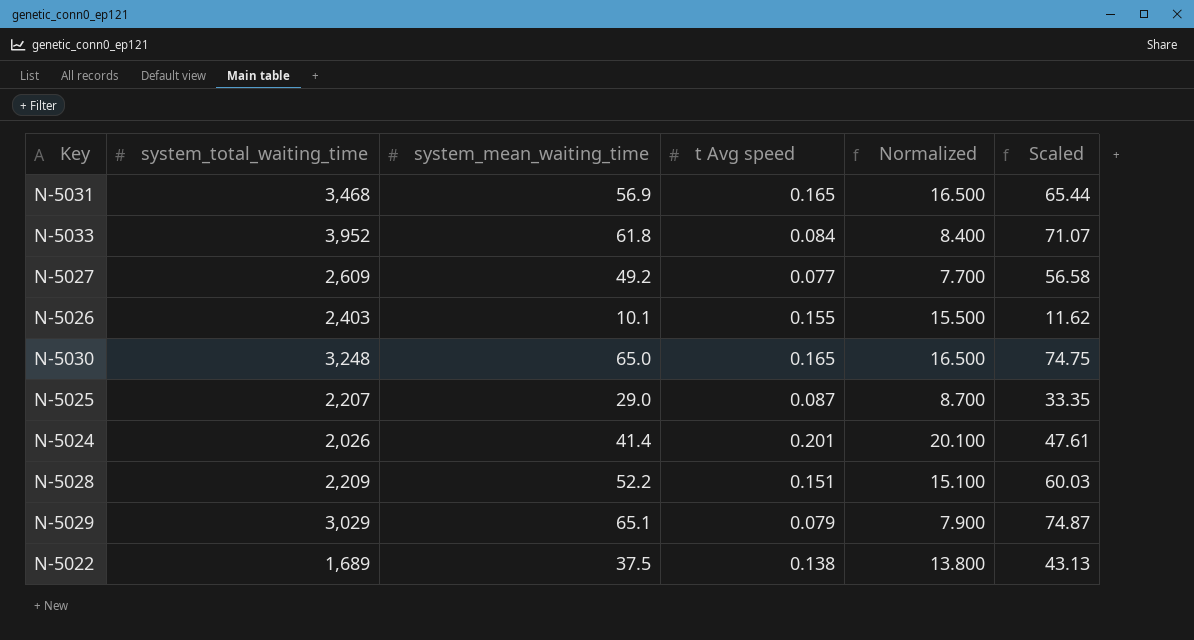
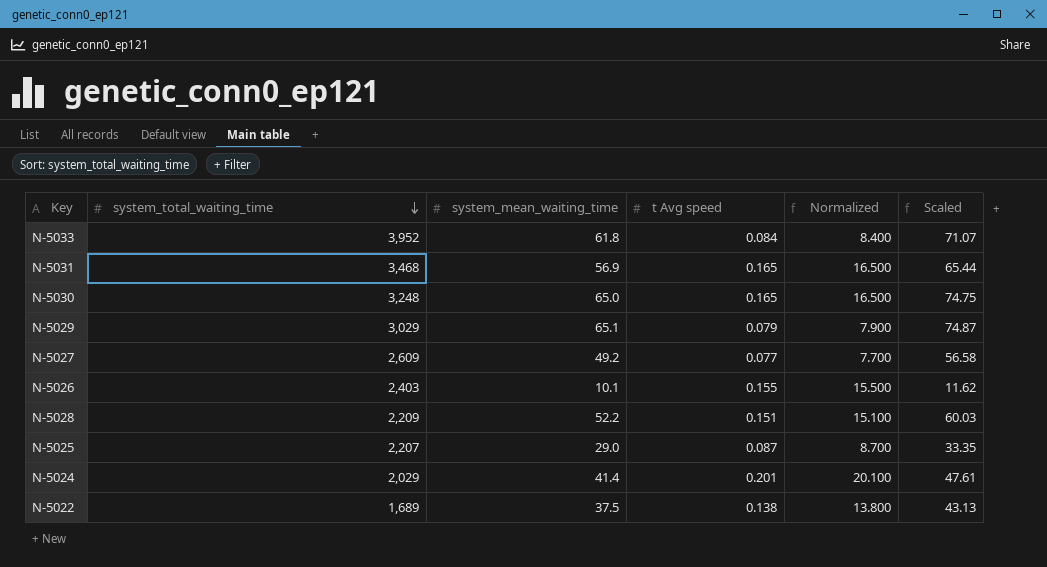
row order: none -> system_total_waiting_time descending
N-5024 | system_total_waiting_time: 2,026 -> 2,029

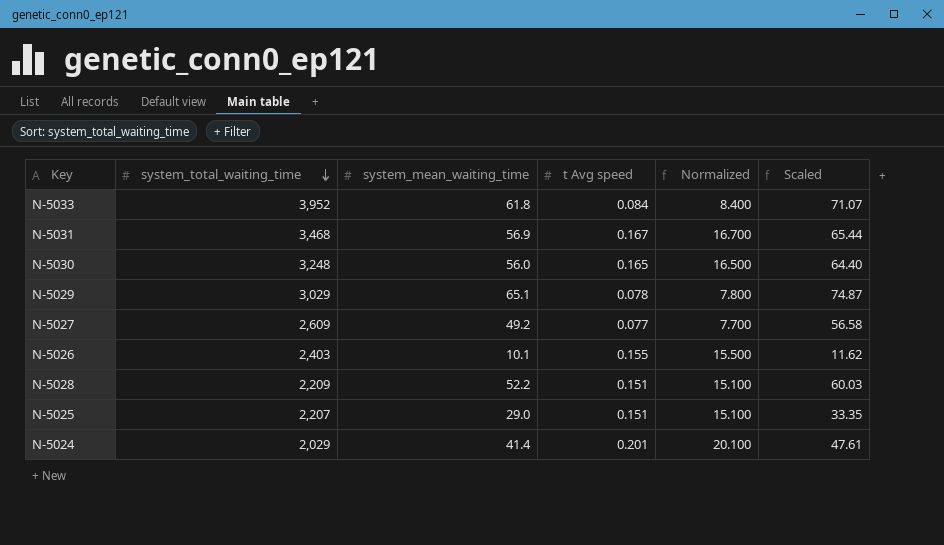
row N-5022: 1,689 | 37.5 | 0.138 | 13.800 | 43.13 -> none
N-5031 | t Avg speed: 0.165 -> 0.167
N-5031 | Normalized: 16.500 -> 16.700
N-5030 | system_mean_waiting_time: 65.0 -> 56.0
N-5030 | Scaled: 74.75 -> 64.40
N-5029 | t Avg speed: 0.079 -> 0.078
N-5029 | Normalized: 7.900 -> 7.800
N-5025 | t Avg speed: 0.087 -> 0.151
N-5025 | Normalized: 8.700 -> 15.100

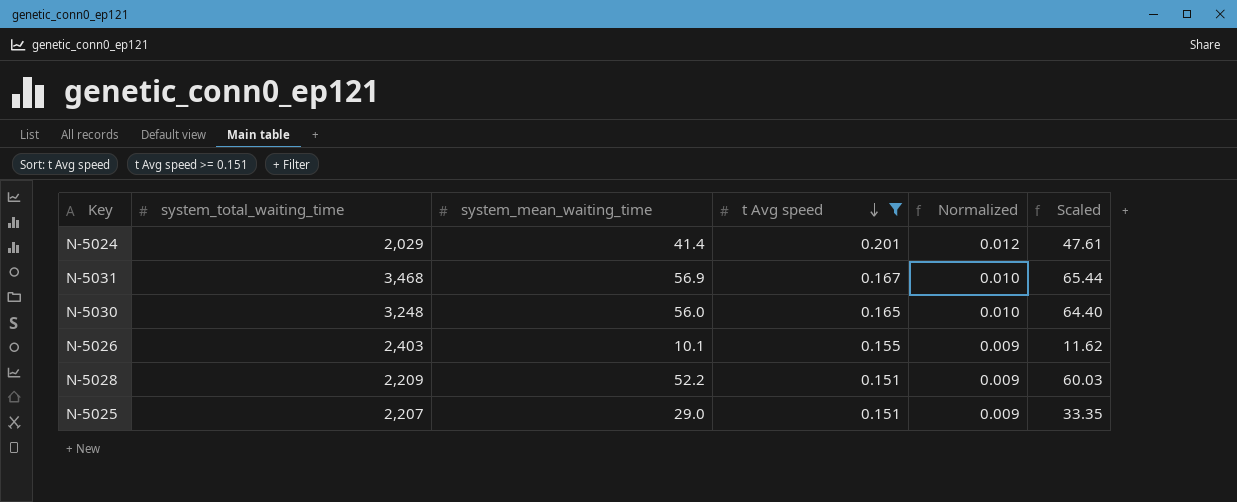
filter: none -> t Avg speed >= 0.151
row order: system_total_waiting_time descending -> t Avg speed descending
column Normalized | formula: [t Avg speed] * 100 -> [t Avg speed] * 0.06

